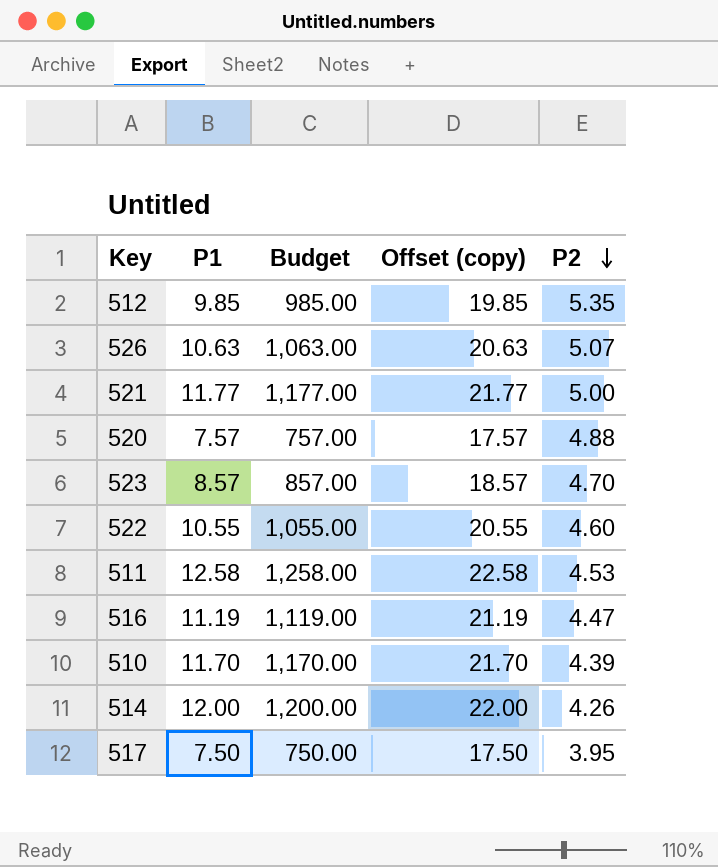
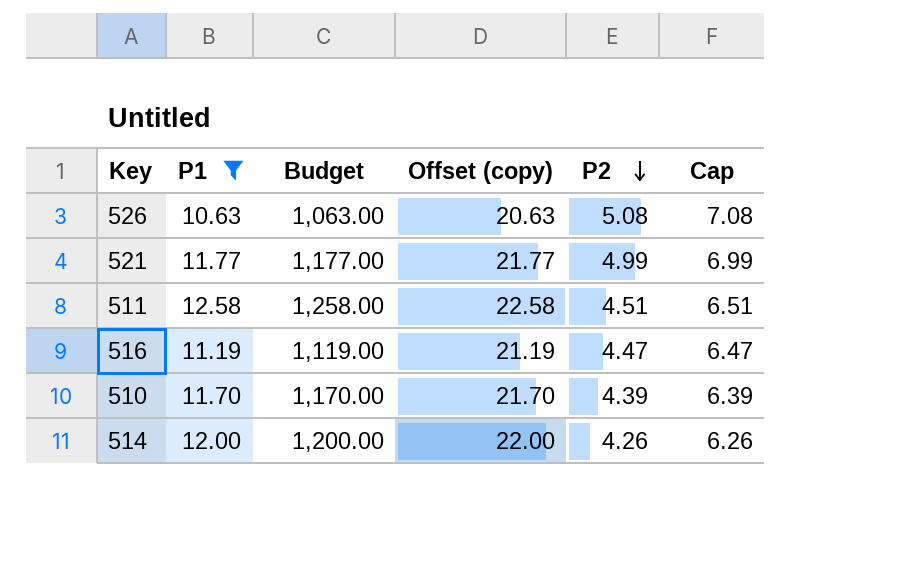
filter: none -> P1 >= 10.63
column Cap | formula: none -> [P2] + 2
526 | P2: 5.07 -> 5.08
521 | P2: 5.00 -> 4.99
511 | P2: 4.53 -> 4.51

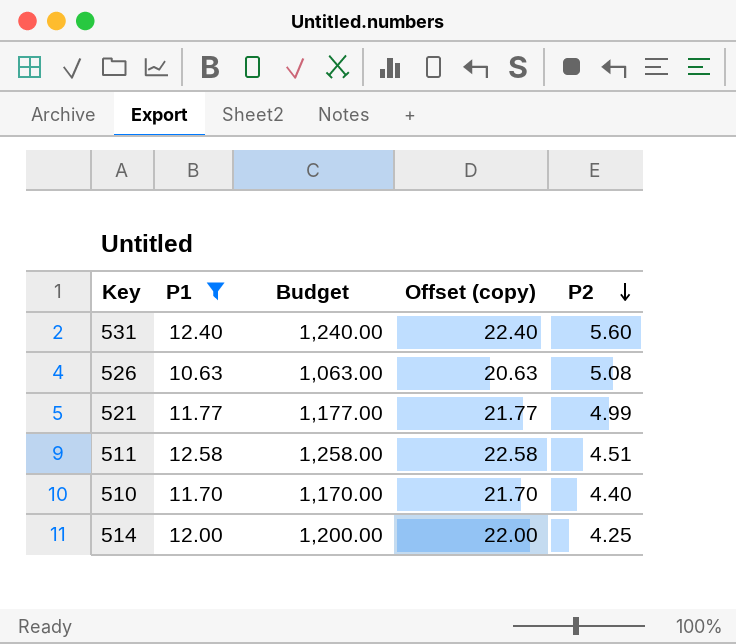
column Cap | formula: [P2] + 2 -> none
row 516: 11.19 | 1,119.00 | 21.19 | 4.47 | 6.47 -> none
row 531: none -> 12.40 | 1,240.00 | 22.40 | 5.60
510 | P2: 4.39 -> 4.40
514 | P2: 4.26 -> 4.25

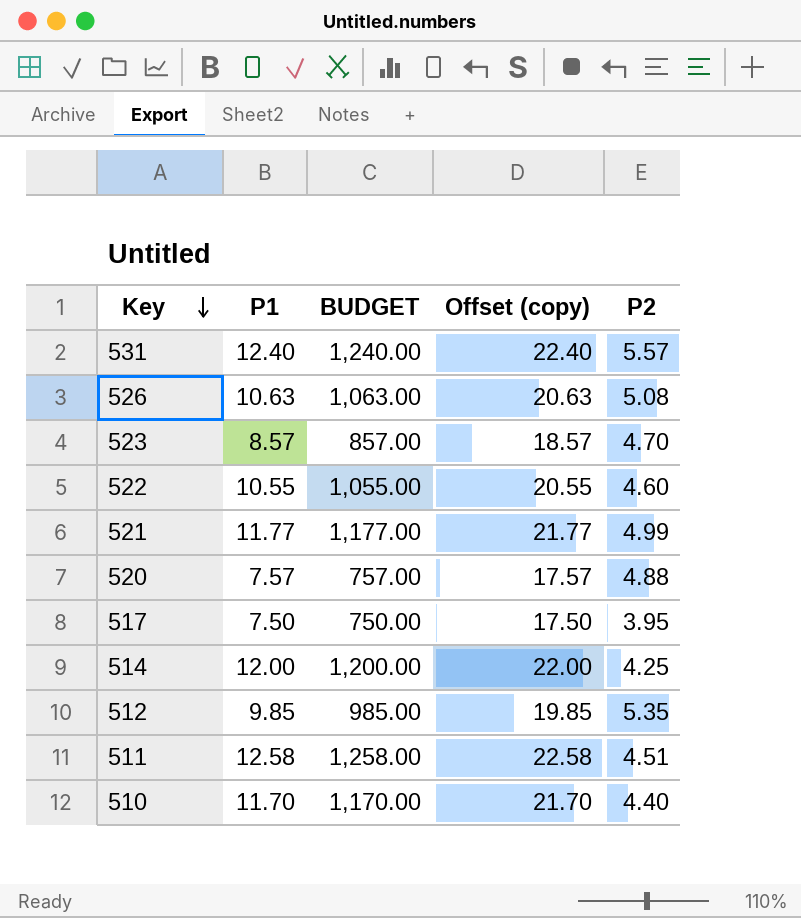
filter: P1 >= 10.63 -> none
row order: P2 descending -> Key descending
column name: Budget -> BUDGET
531 | P2: 5.60 -> 5.57

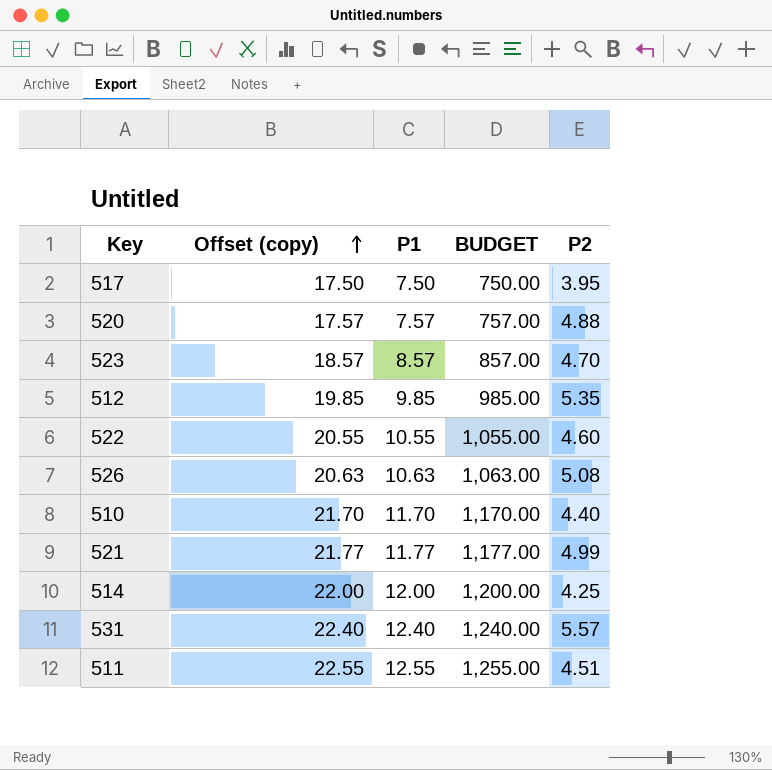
row order: Key descending -> Offset (copy) ascending
column Offset (copy) | position: 4 -> 2
511 | Offset (copy): 22.58 -> 22.55
511 | P1: 12.58 -> 12.55
511 | BUDGET: 1,258.00 -> 1,255.00

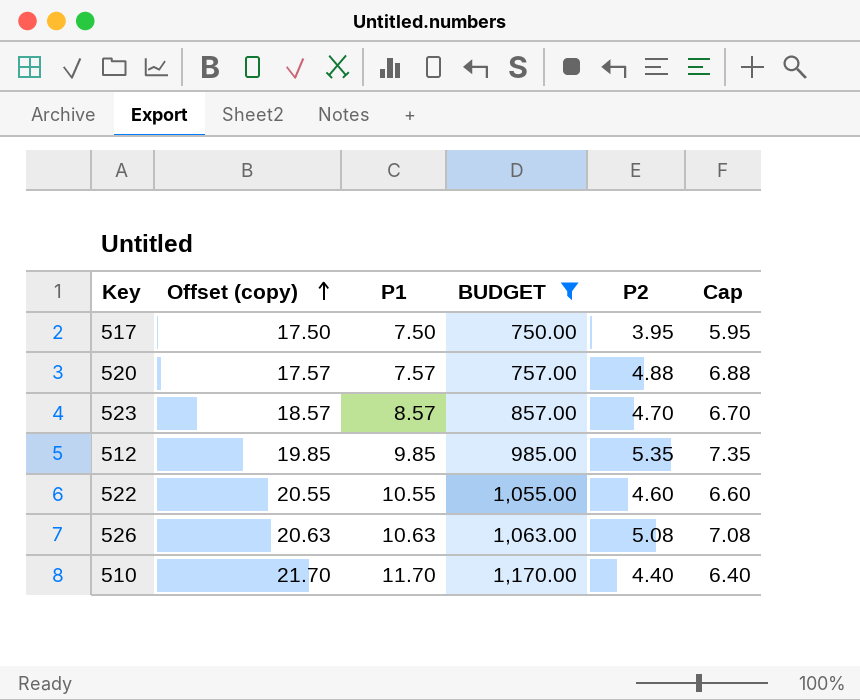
filter: none -> BUDGET <= 1,170.00
column Cap | formula: none -> [P2] + 2

